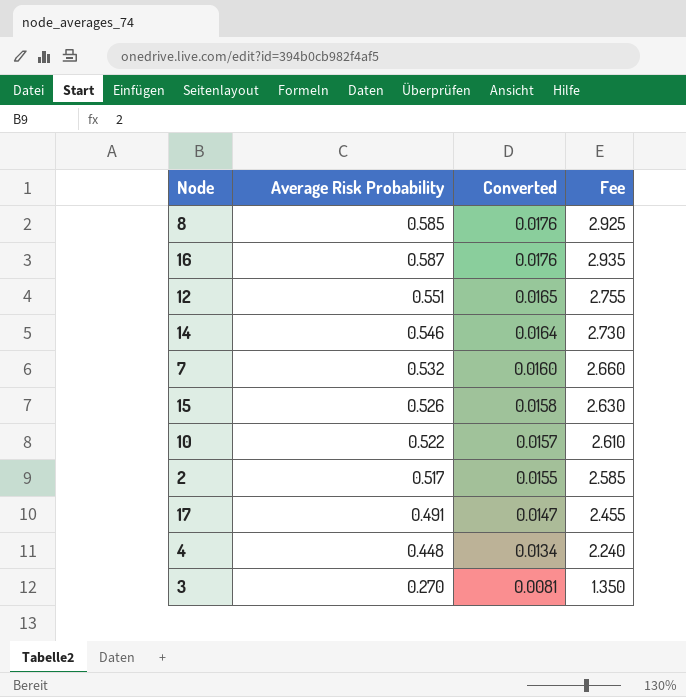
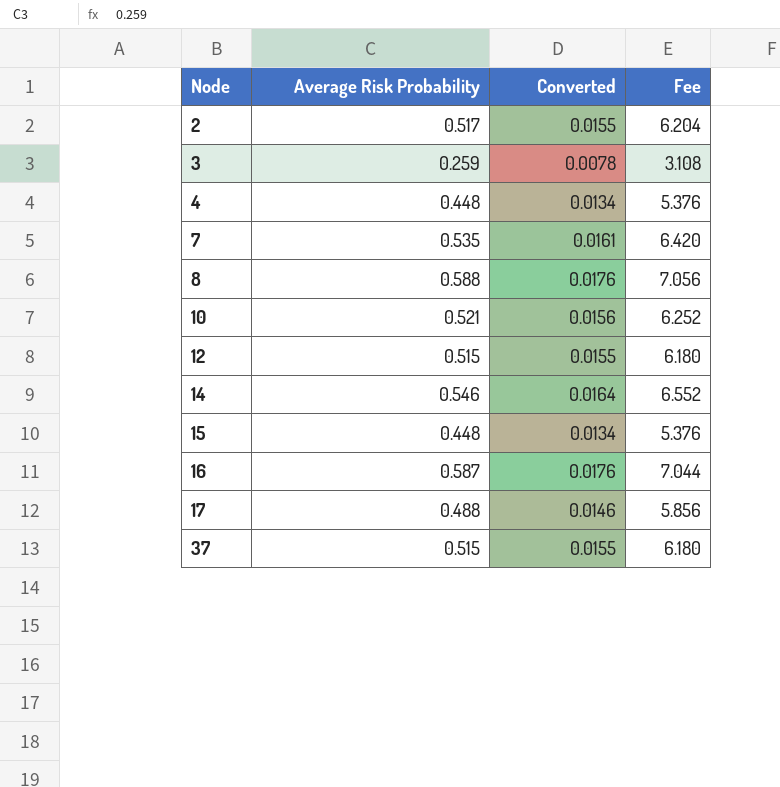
row order: Converted descending -> Node ascending
column Fee | formula: [Average Risk Probability] * 5 -> [Average Risk Probability] * 12
3 | Average Risk Probability: 0.270 -> 0.259
3 | Converted: 0.0081 -> 0.0078
7 | Average Risk Probability: 0.532 -> 0.535
7 | Converted: 0.0160 -> 0.0161
8 | Average Risk Probability: 0.585 -> 0.588
10 | Average Risk Probability: 0.522 -> 0.521
10 | Converted: 0.0157 -> 0.0156
12 | Average Risk Probability: 0.551 -> 0.515
12 | Converted: 0.0165 -> 0.0155
15 | Average Risk Probability: 0.526 -> 0.448
15 | Converted: 0.0158 -> 0.0134
17 | Average Risk Probability: 0.491 -> 0.488
17 | Converted: 0.0147 -> 0.0146
row 37: none -> 0.515 | 0.0155 | 6.180

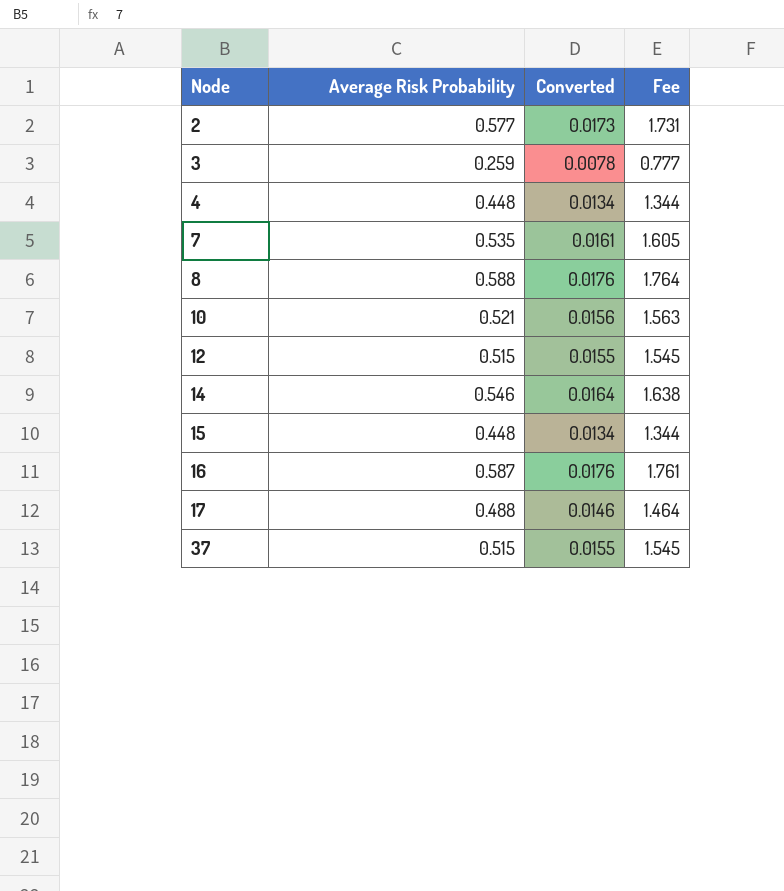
column Fee | formula: [Average Risk Probability] * 12 -> [Average Risk Probability] * 3
2 | Average Risk Probability: 0.517 -> 0.577
2 | Converted: 0.0155 -> 0.0173

